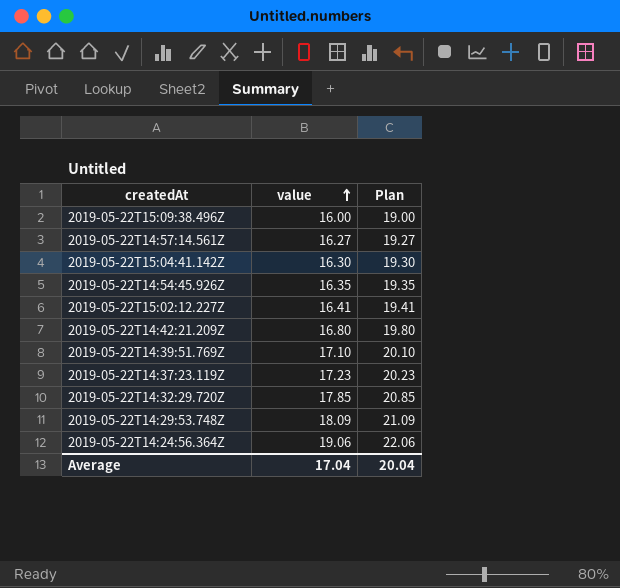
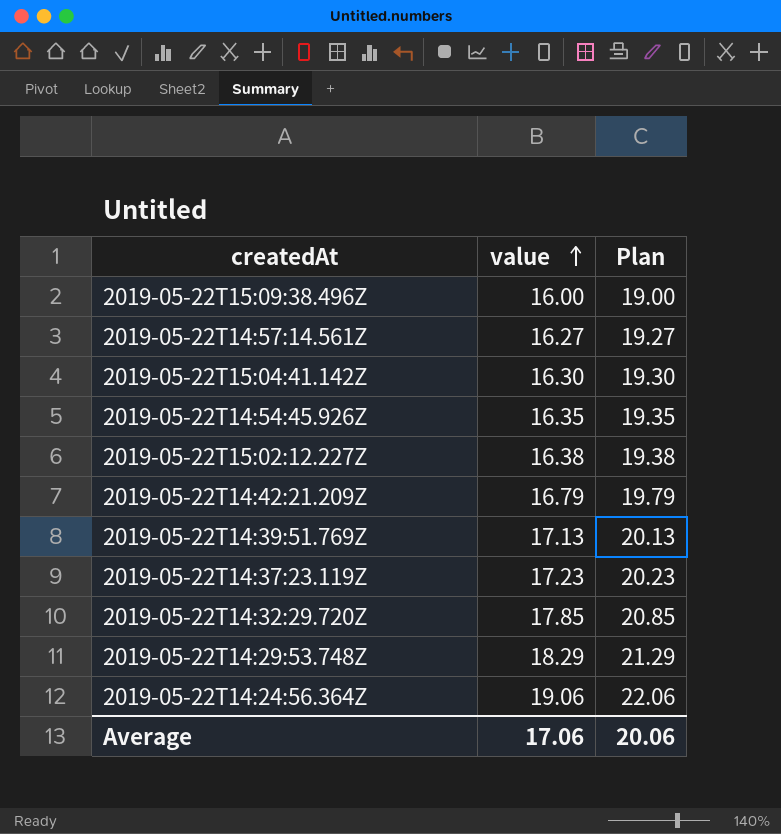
2019-05-22T15:02:12.227Z | value: 16.41 -> 16.38
2019-05-22T15:02:12.227Z | Plan: 19.41 -> 19.38
2019-05-22T14:42:21.209Z | value: 16.80 -> 16.79
2019-05-22T14:42:21.209Z | Plan: 19.80 -> 19.79
2019-05-22T14:39:51.769Z | value: 17.10 -> 17.13
2019-05-22T14:39:51.769Z | Plan: 20.10 -> 20.13
2019-05-22T14:29:53.748Z | value: 18.09 -> 18.29
2019-05-22T14:29:53.748Z | Plan: 21.09 -> 21.29
Average | value: 17.04 -> 17.06
Average | Plan: 20.04 -> 20.06

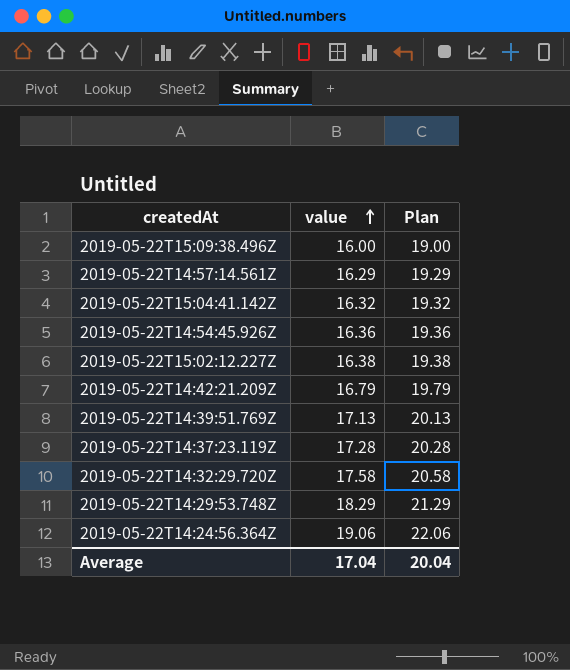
2019-05-22T14:57:14.561Z | value: 16.27 -> 16.29
2019-05-22T14:57:14.561Z | Plan: 19.27 -> 19.29
2019-05-22T15:04:41.142Z | value: 16.30 -> 16.32
2019-05-22T15:04:41.142Z | Plan: 19.30 -> 19.32
2019-05-22T14:54:45.926Z | value: 16.35 -> 16.36
2019-05-22T14:54:45.926Z | Plan: 19.35 -> 19.36
2019-05-22T14:37:23.119Z | value: 17.23 -> 17.28
2019-05-22T14:37:23.119Z | Plan: 20.23 -> 20.28
2019-05-22T14:32:29.720Z | value: 17.85 -> 17.58
2019-05-22T14:32:29.720Z | Plan: 20.85 -> 20.58
Average | value: 17.06 -> 17.04
Average | Plan: 20.06 -> 20.04

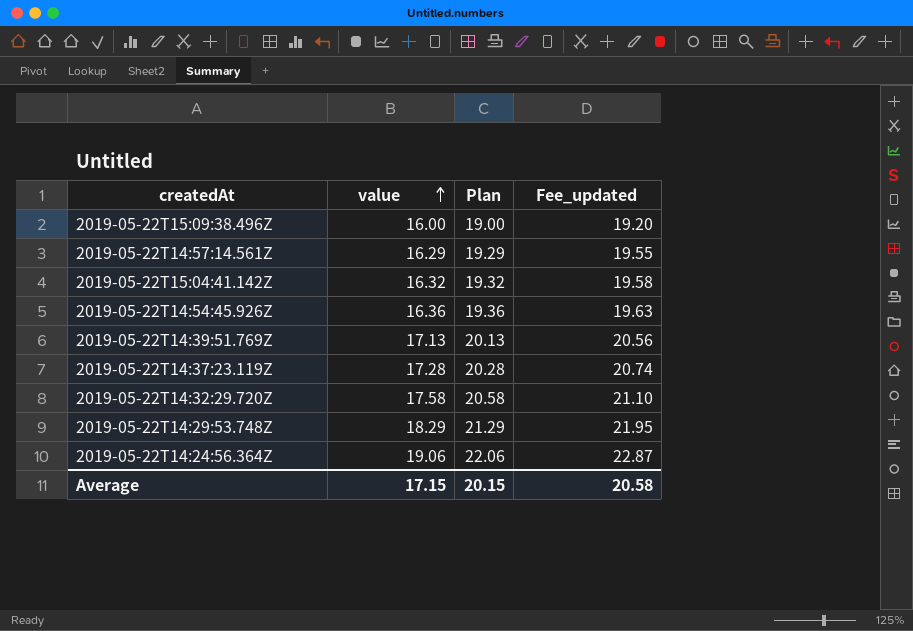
column Fee_updated | formula: none -> [value] * 1.2
row 2019-05-22T15:02:12.227Z: 16.38 | 19.38 -> none
row 2019-05-22T14:42:21.209Z: 16.79 | 19.79 -> none
Average | value: 17.04 -> 17.15
Average | Plan: 20.04 -> 20.15

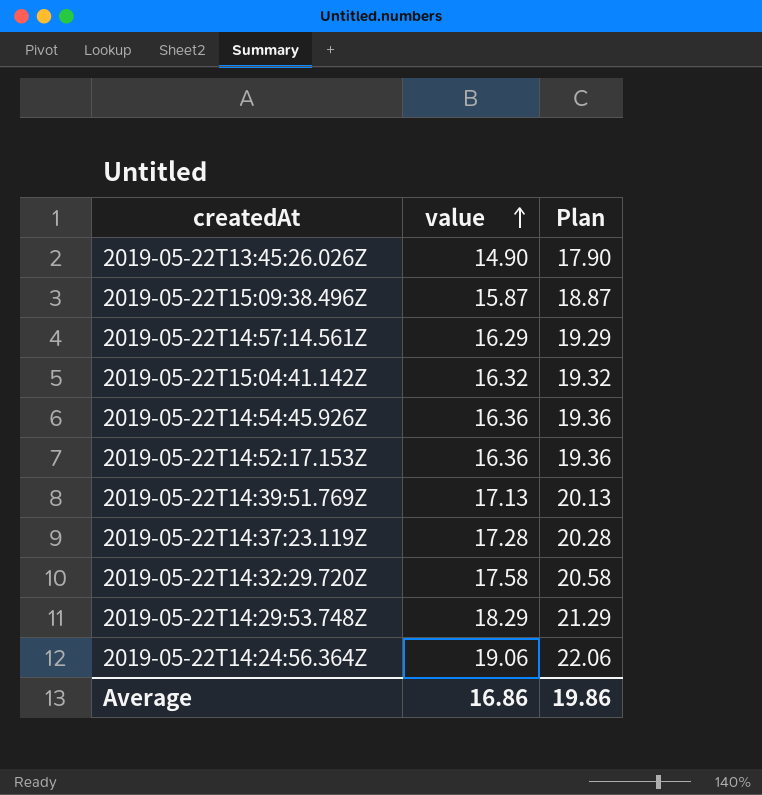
column Fee_updated | formula: [value] * 1.2 -> none
row 2019-05-22T13:45:26.026Z: none -> 14.90 | 17.90
2019-05-22T15:09:38.496Z | value: 16.00 -> 15.87
2019-05-22T15:09:38.496Z | Plan: 19.00 -> 18.87
row 2019-05-22T14:52:17.153Z: none -> 16.36 | 19.36
Average | value: 17.15 -> 16.86
Average | Plan: 20.15 -> 19.86

